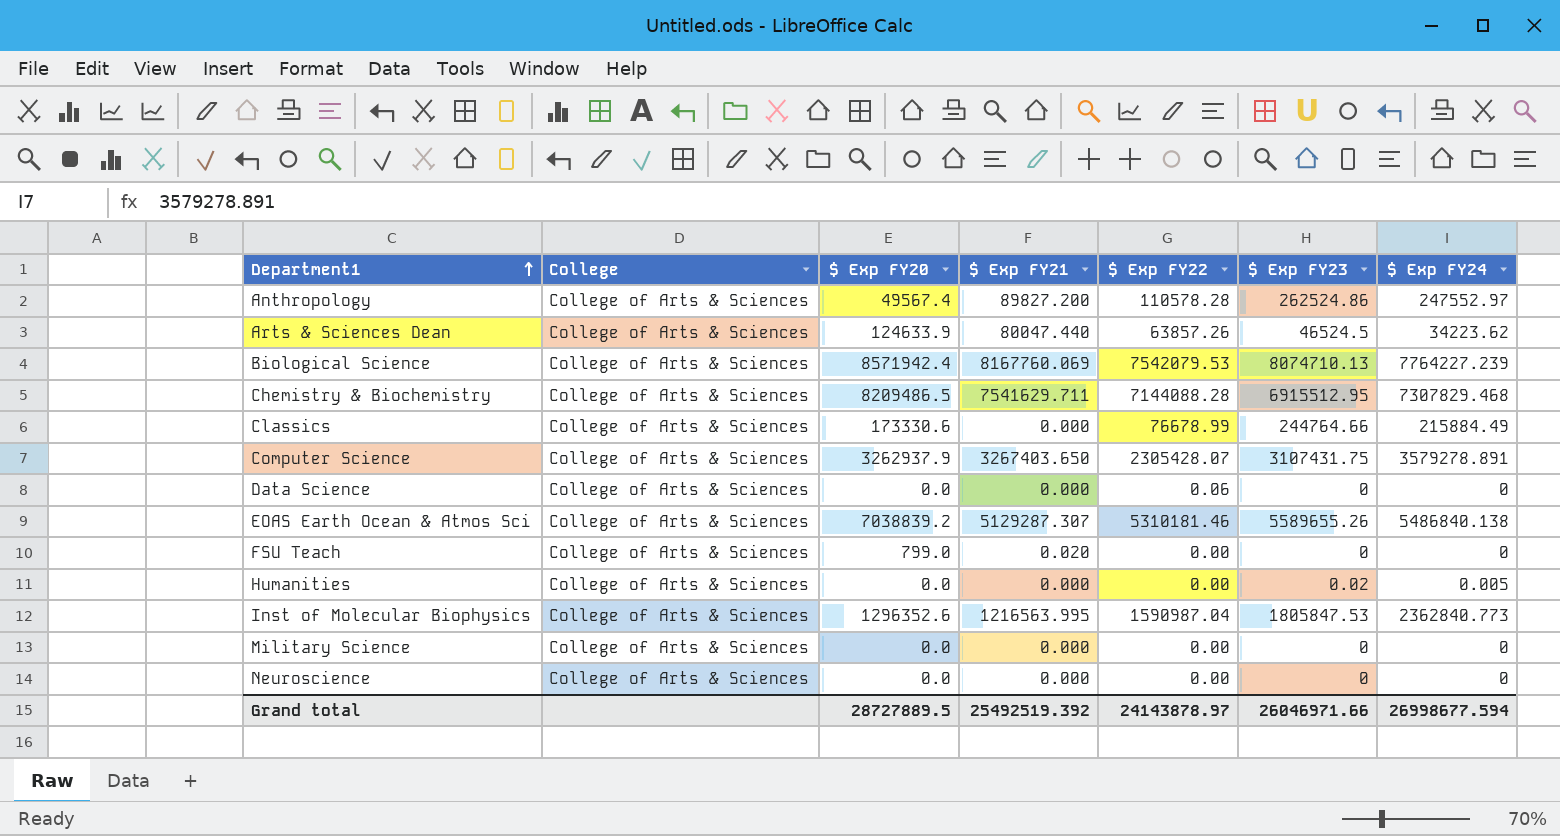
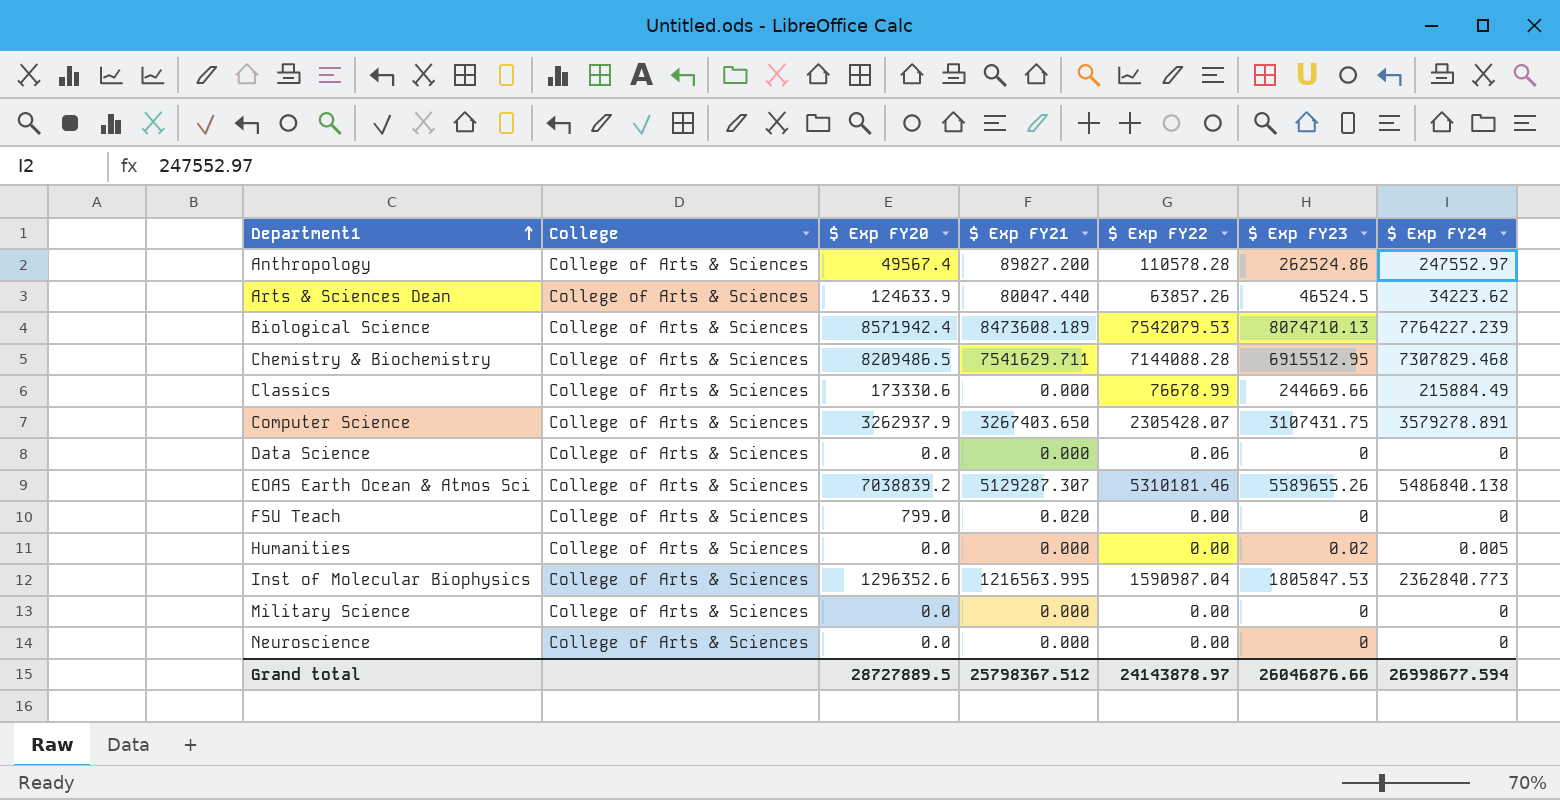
Biological Science | $ Exp FY21: 8167760.069 -> 8473608.189
Classics | $ Exp FY23: 244764.66 -> 244669.66
Grand total | $ Exp FY21: 25492519.392 -> 25798367.512
Grand total | $ Exp FY23: 26046971.66 -> 26046876.66

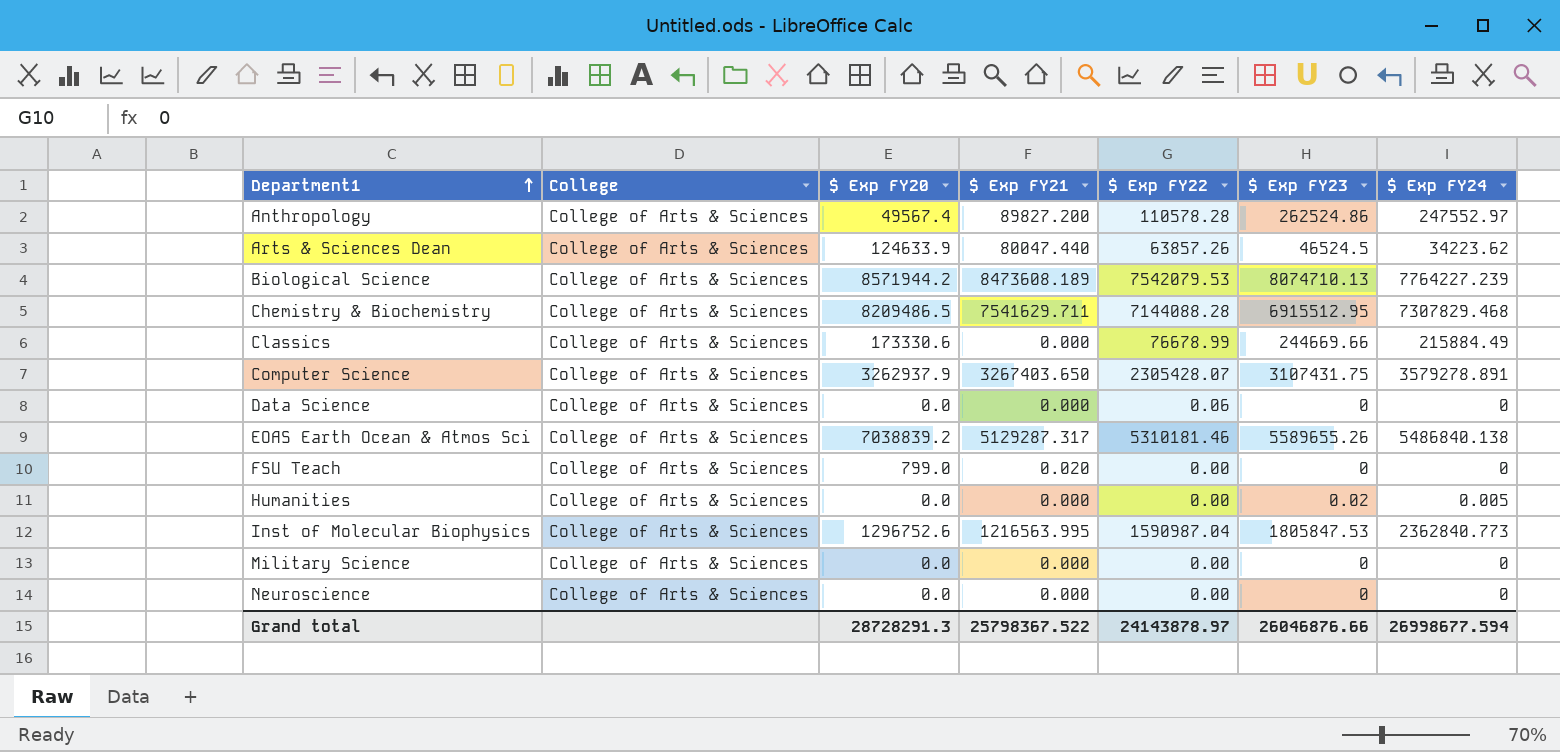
Biological Science | $ Exp FY20: 8571942.4 -> 8571944.2
EOAS Earth Ocean & Atmos Sci | $ Exp FY21: 5129287.307 -> 5129287.317
Inst of Molecular Biophysics | $ Exp FY20: 1296352.6 -> 1296752.6
Grand total | $ Exp FY20: 28727889.5 -> 28728291.3
Grand total | $ Exp FY21: 25798367.512 -> 25798367.522

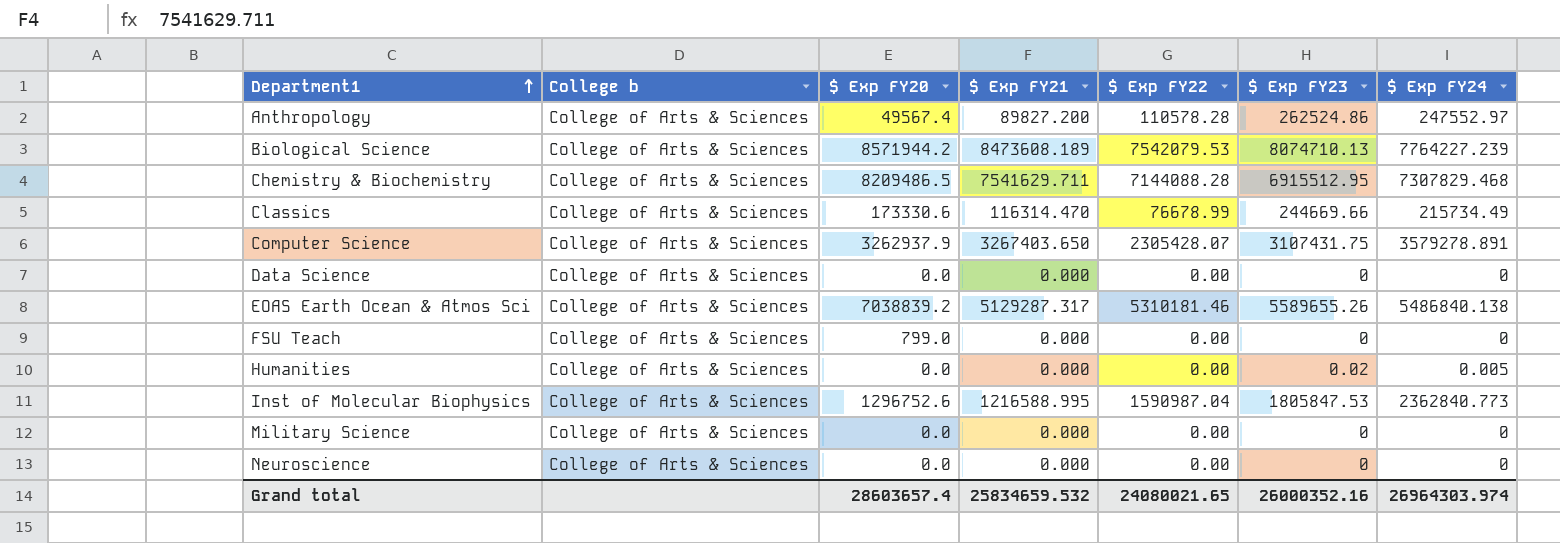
column name: College -> College b
row Arts & Sciences Dean: College of Arts & Sciences | 124633.9 | 80047.440 | 63857.26 | 46524.5 | 34223.62 -> none
Classics | $ Exp FY21: 0.000 -> 116314.470
Classics | $ Exp FY24: 215884.49 -> 215734.49
Data Science | $ Exp FY22: 0.06 -> 0.00
FSU Teach | $ Exp FY21: 0.020 -> 0.000
Inst of Molecular Biophysics | $ Exp FY21: 1216563.995 -> 1216588.995
Grand total | $ Exp FY20: 28728291.3 -> 28603657.4
Grand total | $ Exp FY21: 25798367.522 -> 25834659.532
Grand total | $ Exp FY22: 24143878.97 -> 24080021.65
Grand total | $ Exp FY23: 26046876.66 -> 26000352.16
Grand total | $ Exp FY24: 26998677.594 -> 26964303.974

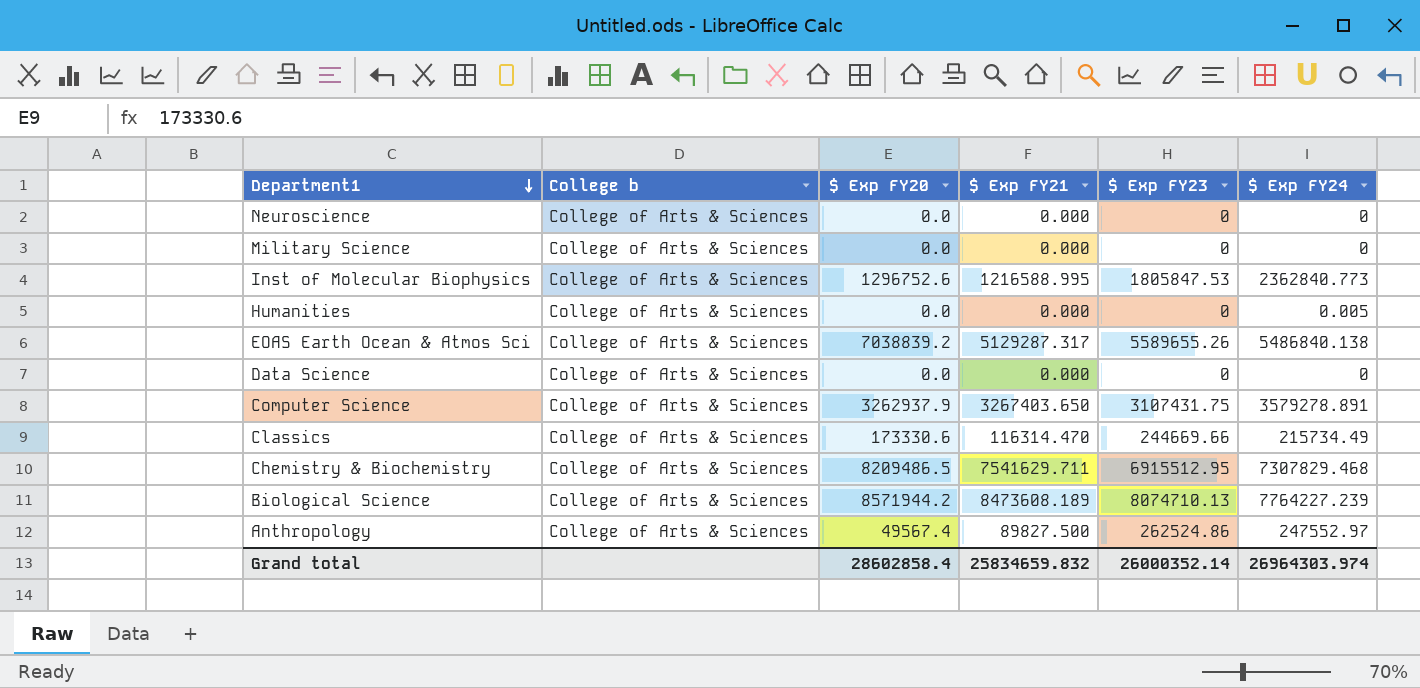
row order: Department1 ascending -> Department1 descending
column $ Exp FY22 | position: 5 -> none
row FSU Teach: College of Arts & Sciences | 799.0 | 0.000 | 0.00 | 0 | 0 -> none
Humanities | $ Exp FY23: 0.02 -> 0
Anthropology | $ Exp FY21: 89827.200 -> 89827.500
Grand total | $ Exp FY20: 28603657.4 -> 28602858.4
Grand total | $ Exp FY21: 25834659.532 -> 25834659.832
Grand total | $ Exp FY23: 26000352.16 -> 26000352.14

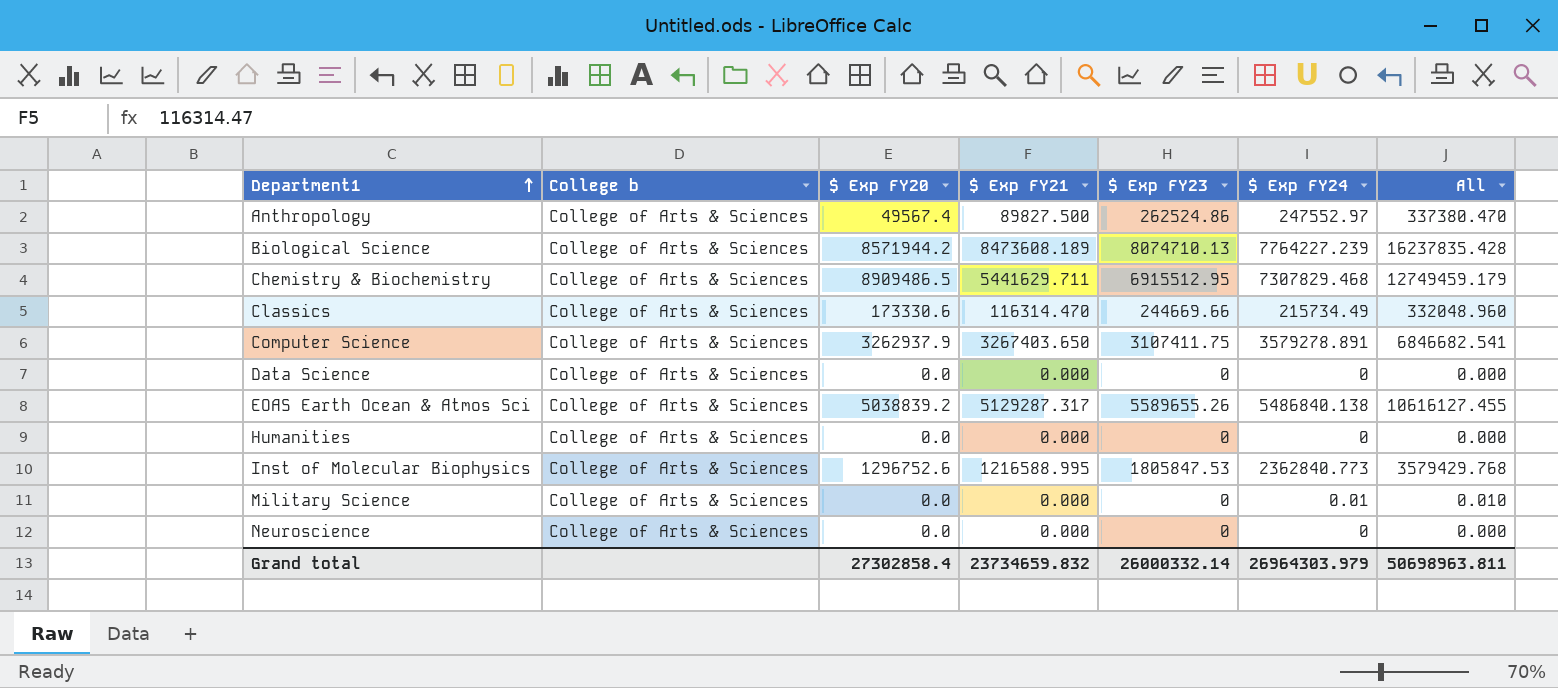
row order: Department1 descending -> Department1 ascending
column All | formula: none -> [$ Exp FY21] + [$ Exp FY24]
Chemistry & Biochemistry | $ Exp FY20: 8209486.5 -> 8909486.5
Chemistry & Biochemistry | $ Exp FY21: 7541629.711 -> 5441629.711
Computer Science | $ Exp FY23: 3107431.75 -> 3107411.75
EOAS Earth Ocean & Atmos Sci | $ Exp FY20: 7038839.2 -> 5038839.2
Humanities | $ Exp FY24: 0.005 -> 0
Military Science | $ Exp FY24: 0 -> 0.01
Grand total | $ Exp FY20: 28602858.4 -> 27302858.4
Grand total | $ Exp FY21: 25834659.832 -> 23734659.832
Grand total | $ Exp FY23: 26000352.14 -> 26000332.14
Grand total | $ Exp FY24: 26964303.974 -> 26964303.979

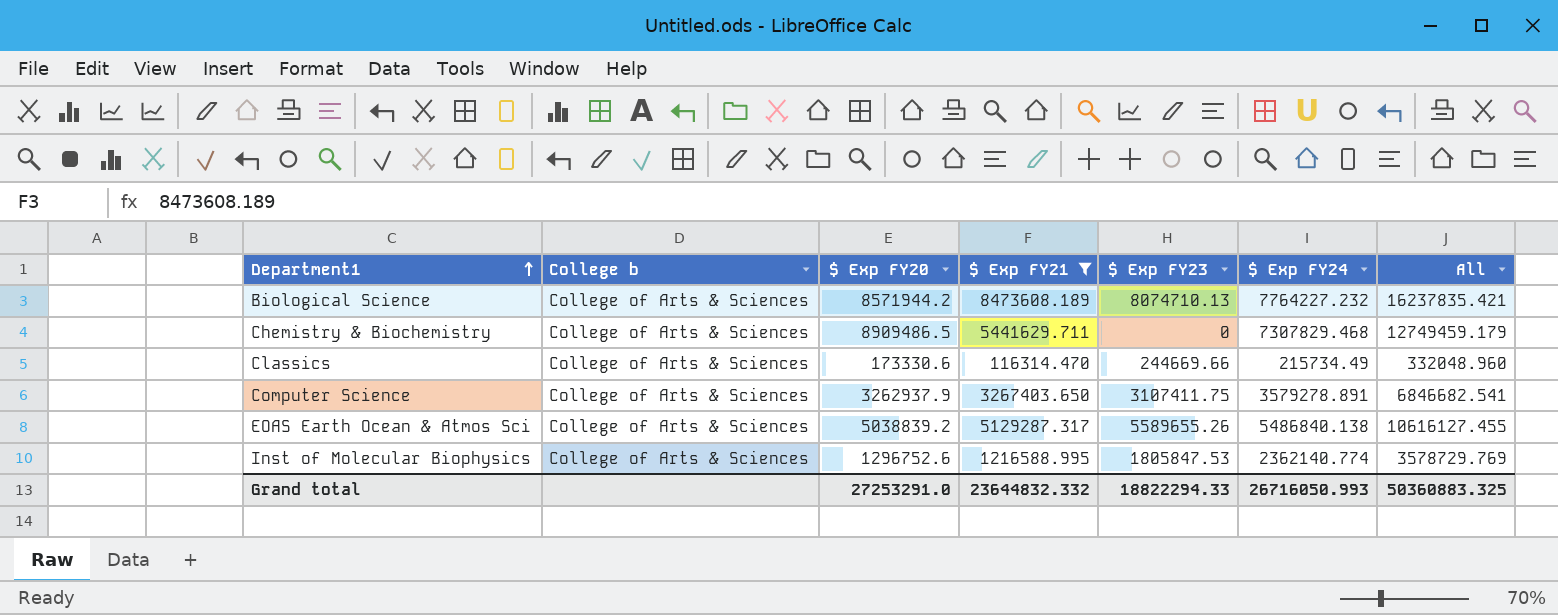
filter: none -> $ Exp FY21 >= 116314.470
Biological Science | $ Exp FY24: 7764227.239 -> 7764227.232
Biological Science | All: 16237835.428 -> 16237835.421
Chemistry & Biochemistry | $ Exp FY23: 6915512.95 -> 0
Inst of Molecular Biophysics | $ Exp FY24: 2362840.773 -> 2362140.774
Inst of Molecular Biophysics | All: 3579429.768 -> 3578729.769
Grand total | $ Exp FY20: 27302858.4 -> 27253291.0
Grand total | $ Exp FY21: 23734659.832 -> 23644832.332
Grand total | $ Exp FY23: 26000332.14 -> 18822294.33
Grand total | $ Exp FY24: 26964303.979 -> 26716050.993
Grand total | All: 50698963.811 -> 50360883.325

